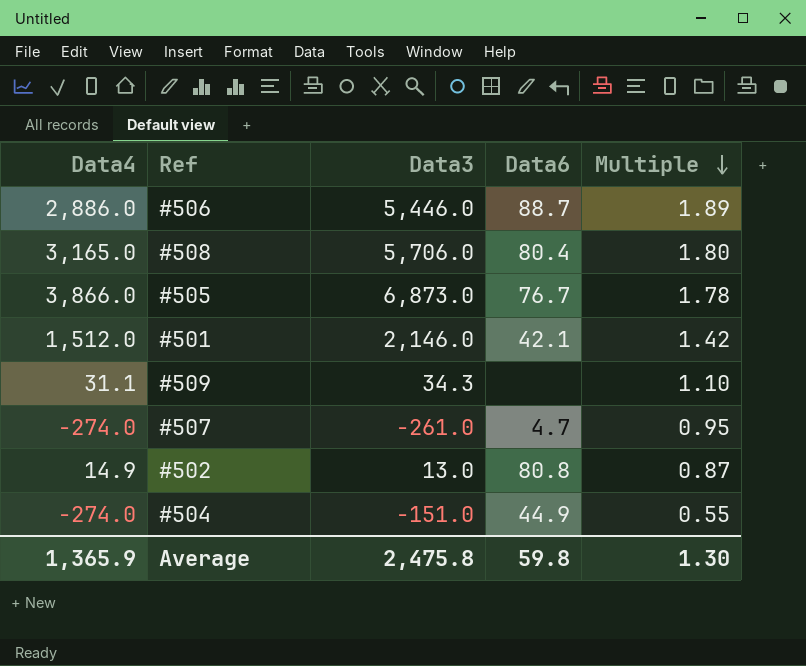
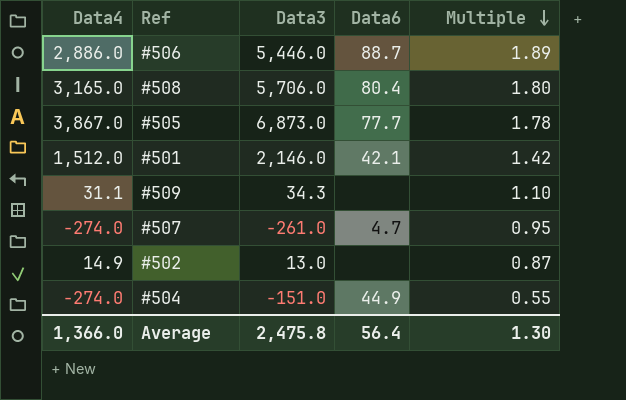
#505 | Data4: 3,866.0 -> 3,867.0
#505 | Data6: 76.7 -> 77.7
#502 | Data6: 80.8 -> none
Average | Data4: 1,365.9 -> 1,366.0
Average | Data6: 59.8 -> 56.4

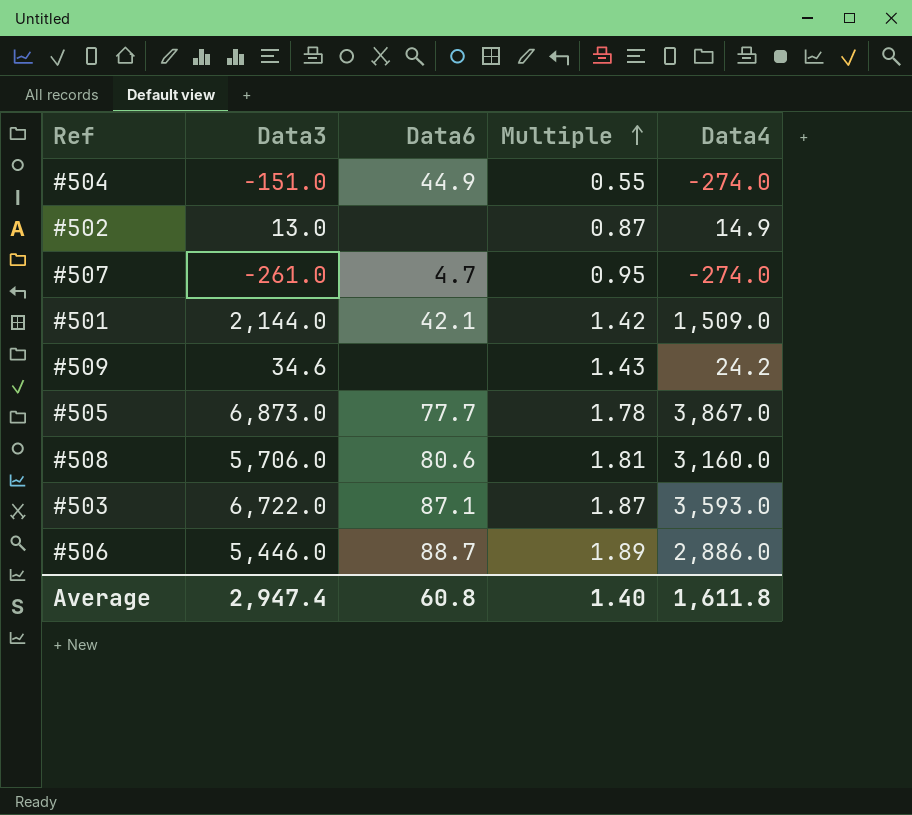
row order: Multiple descending -> Multiple ascending
column Data4 | position: 1 -> 5
#501 | Data3: 2,146.0 -> 2,144.0
#501 | Data4: 1,512.0 -> 1,509.0
#509 | Data3: 34.3 -> 34.6
#509 | Multiple: 1.10 -> 1.43
#509 | Data4: 31.1 -> 24.2
#508 | Data6: 80.4 -> 80.6
#508 | Multiple: 1.80 -> 1.81
#508 | Data4: 3,165.0 -> 3,160.0
row #503: none -> 6,722.0 | 87.1 | 1.87 | 3,593.0
Average | Data3: 2,475.8 -> 2,947.4
Average | Data6: 56.4 -> 60.8
Average | Multiple: 1.30 -> 1.40
Average | Data4: 1,366.0 -> 1,611.8

